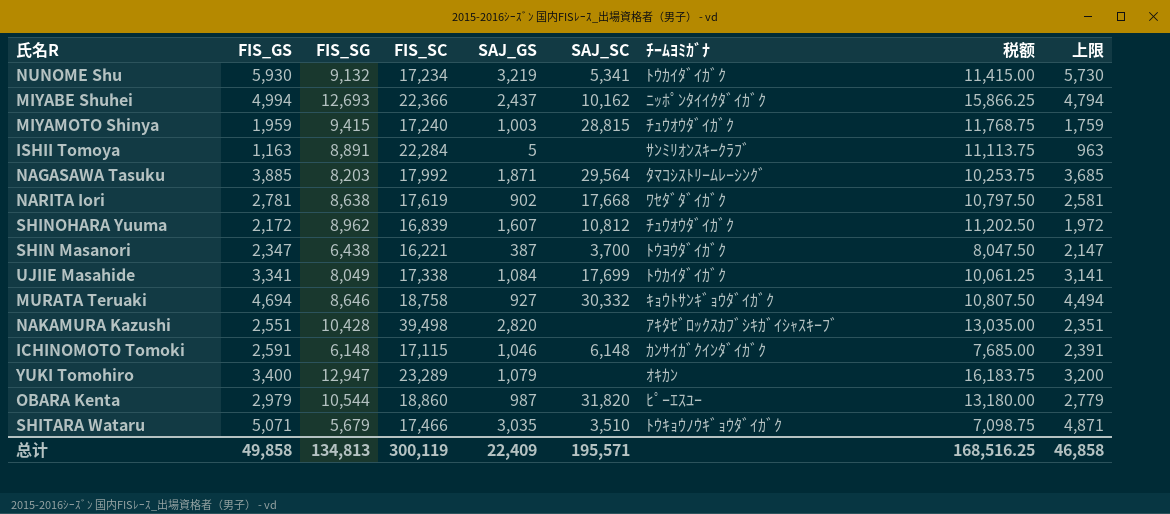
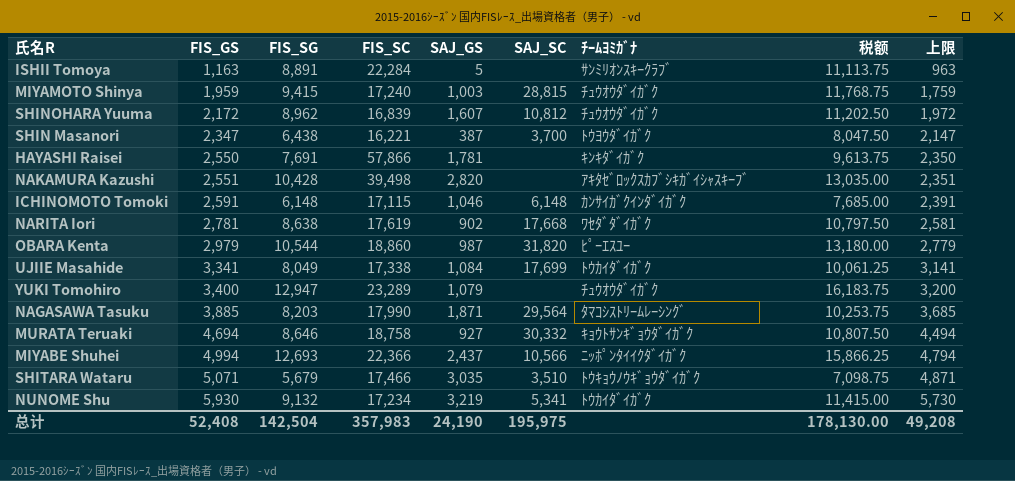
row order: none -> FIS_GS ascending
row HAYASHI Raisei: none -> 2,550 | 7,691 | 57,866 | 1,781 | none | ｷﾝｷﾀﾞｲｶﾞｸ | 9,613.75 | 2,350
YUKI Tomohiro | ﾁｰﾑﾖﾐｶﾞﾅ: ｵｷｶﾝ -> ﾁｭｳｵｳﾀﾞｲｶﾞｸ
NAGASAWA Tasuku | FIS_SC: 17,992 -> 17,990
MIYABE Shuhei | SAJ_SC: 10,162 -> 10,566
总计 | FIS_GS: 49,858 -> 52,408
总计 | FIS_SG: 134,813 -> 142,504
总计 | FIS_SC: 300,119 -> 357,983
总计 | SAJ_GS: 22,409 -> 24,190
总计 | SAJ_SC: 195,571 -> 195,975
总计 | 税额: 168,516.25 -> 178,130.00
总计 | 上限: 46,858 -> 49,208

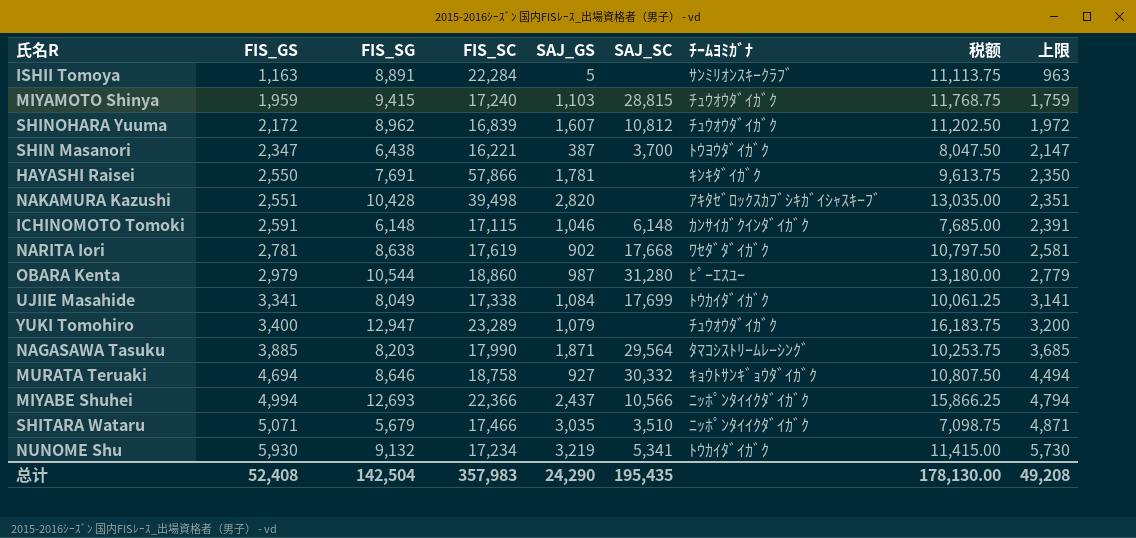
MIYAMOTO Shinya | SAJ_GS: 1,003 -> 1,103
OBARA Kenta | SAJ_SC: 31,820 -> 31,280
SHITARA Wataru | ﾁｰﾑﾖﾐｶﾞﾅ: ﾄｳｷｮｳﾉｳｷﾞｮｳﾀﾞｲｶﾞｸ -> ﾆｯﾎﾟﾝﾀｲｲｸﾀﾞｲｶﾞｸ
总计 | SAJ_GS: 24,190 -> 24,290
总计 | SAJ_SC: 195,975 -> 195,435

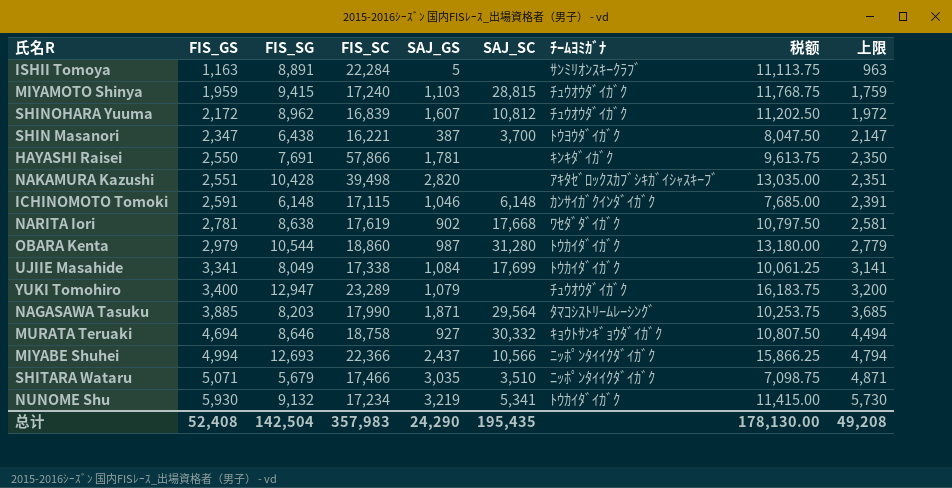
OBARA Kenta | ﾁｰﾑﾖﾐｶﾞﾅ: ﾋﾟｰｴｽﾕｰ -> ﾄｳｶｲﾀﾞｲｶﾞｸ

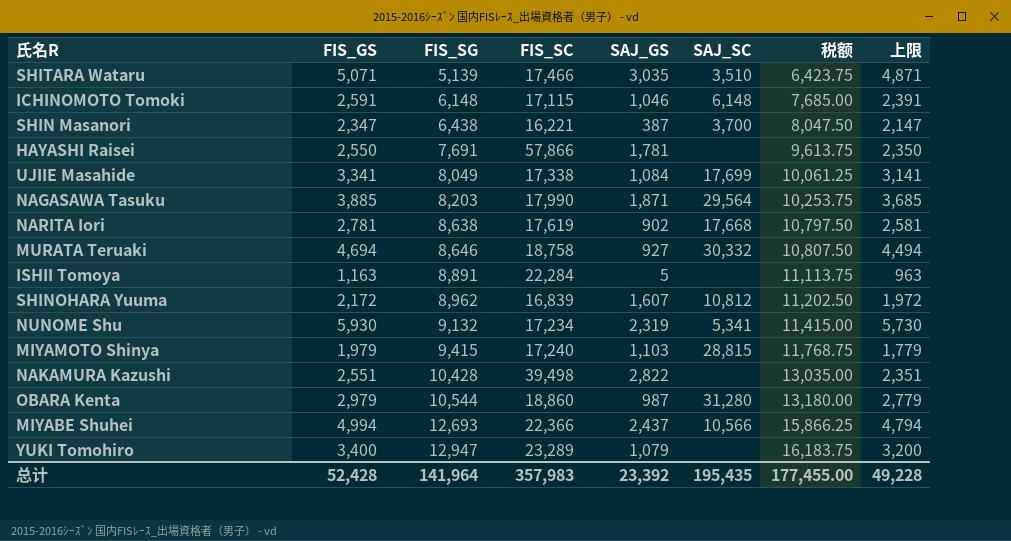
row order: FIS_GS ascending -> FIS_SG ascending
column ﾁｰﾑﾖﾐｶﾞﾅ | position: 7 -> none
SHITARA Wataru | FIS_SG: 5,679 -> 5,139
SHITARA Wataru | 税额: 7,098.75 -> 6,423.75
NUNOME Shu | SAJ_GS: 3,219 -> 2,319
MIYAMOTO Shinya | FIS_GS: 1,959 -> 1,979
MIYAMOTO Shinya | 上限: 1,759 -> 1,779
NAKAMURA Kazushi | SAJ_GS: 2,820 -> 2,822
总计 | FIS_GS: 52,408 -> 52,428
总计 | FIS_SG: 142,504 -> 141,964
总计 | SAJ_GS: 24,290 -> 23,392
总计 | 税额: 178,130.00 -> 177,455.00
总计 | 上限: 49,208 -> 49,228

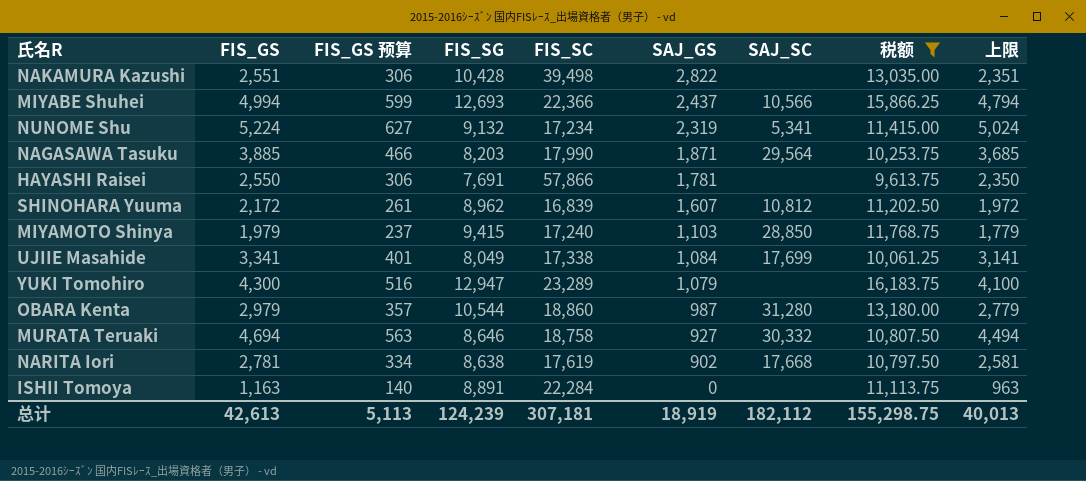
filter: none -> 税额 >= 9,613.75
row order: FIS_SG ascending -> SAJ_GS descending
column FIS_GS 预算 | formula: none -> [FIS_GS] * 0.12
NUNOME Shu | FIS_GS: 5,930 -> 5,224
NUNOME Shu | 上限: 5,730 -> 5,024
MIYAMOTO Shinya | SAJ_SC: 28,815 -> 28,850
YUKI Tomohiro | FIS_GS: 3,400 -> 4,300
YUKI Tomohiro | 上限: 3,200 -> 4,100
ISHII Tomoya | SAJ_GS: 5 -> 0
总计 | FIS_GS: 52,428 -> 42,613
总计 | FIS_SG: 141,964 -> 124,239
总计 | FIS_SC: 357,983 -> 307,181
总计 | SAJ_GS: 23,392 -> 18,919
总计 | SAJ_SC: 195,435 -> 182,112
总计 | 税额: 177,455.00 -> 155,298.75
总计 | 上限: 49,228 -> 40,013

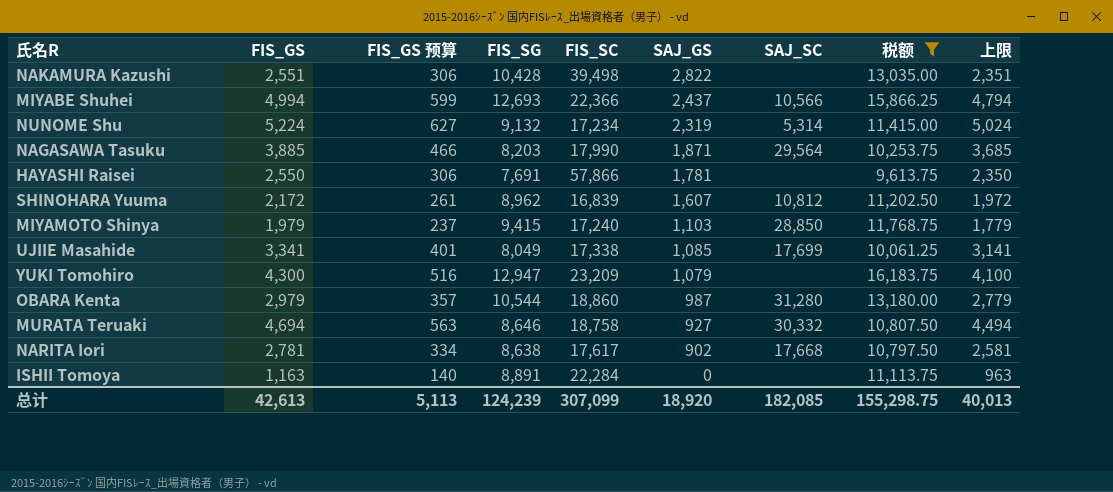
NUNOME Shu | SAJ_SC: 5,341 -> 5,314
UJIIE Masahide | SAJ_GS: 1,084 -> 1,085
YUKI Tomohiro | FIS_SC: 23,289 -> 23,209
NARITA Iori | FIS_SC: 17,619 -> 17,617
总计 | FIS_SC: 307,181 -> 307,099
总计 | SAJ_GS: 18,919 -> 18,920
总计 | SAJ_SC: 182,112 -> 182,085

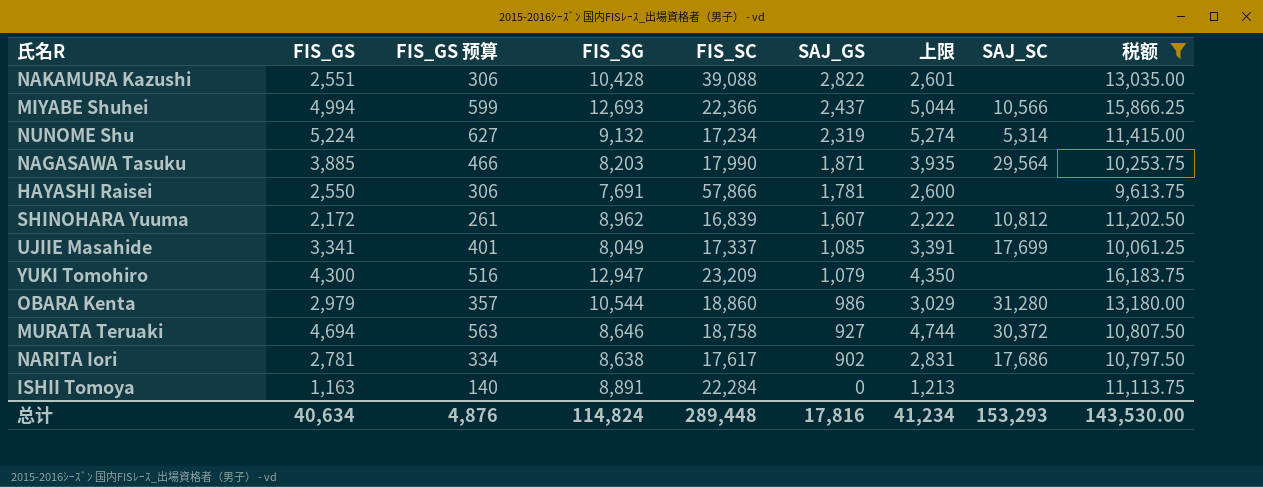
column 上限 | formula: [FIS_GS] - 200 -> [FIS_GS] + 50
column 上限 | position: 9 -> 7
row MIYAMOTO Shinya: 1,979 | 237 | 9,415 | 17,240 | 1,103 | 28,850 | 11,768.75 | 1,779 -> none
NAKAMURA Kazushi | FIS_SC: 39,498 -> 39,088
UJIIE Masahide | FIS_SC: 17,338 -> 17,337
OBARA Kenta | SAJ_GS: 987 -> 986
MURATA Teruaki | SAJ_SC: 30,332 -> 30,372
NARITA Iori | SAJ_SC: 17,668 -> 17,686
总计 | FIS_GS: 42,613 -> 40,634
总计 | FIS_GS 预算: 5,113 -> 4,876
总计 | FIS_SG: 124,239 -> 114,824
总计 | FIS_SC: 307,099 -> 289,448
总计 | SAJ_GS: 18,920 -> 17,816
总计 | 上限: 40,013 -> 41,234
总计 | SAJ_SC: 182,085 -> 153,293
总计 | 税额: 155,298.75 -> 143,530.00

